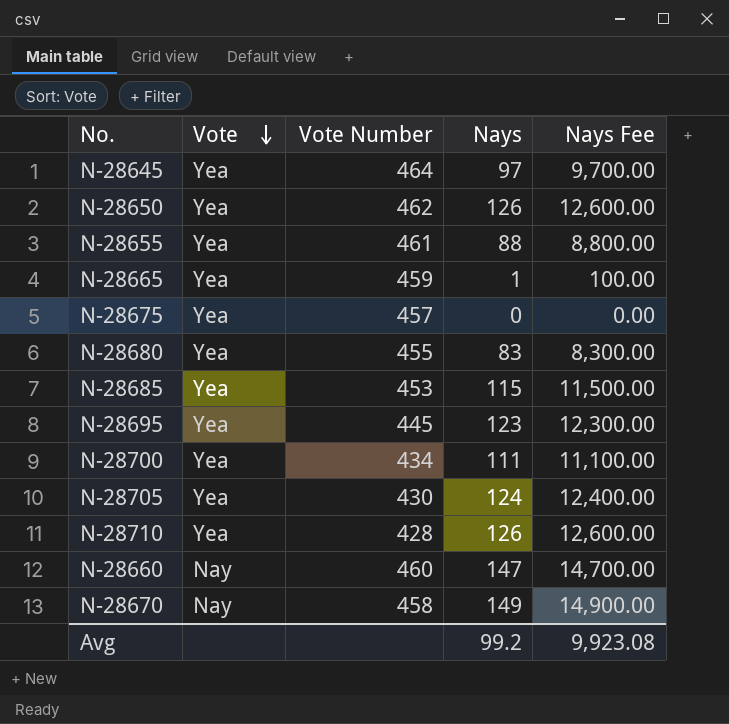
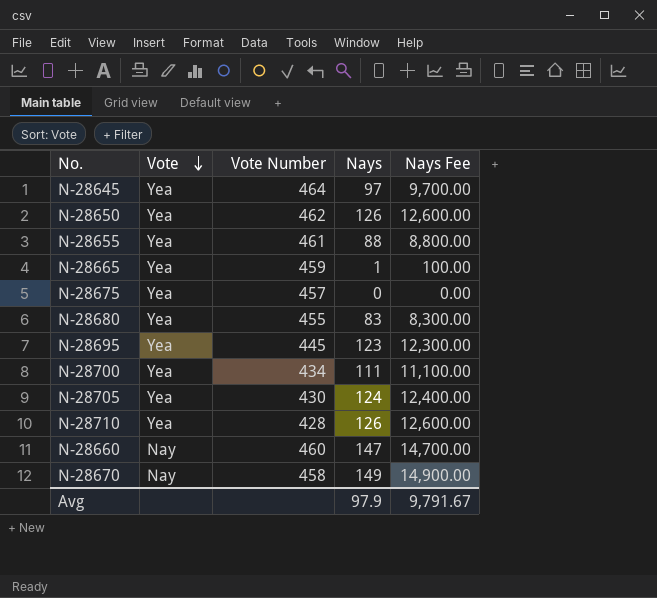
row N-28685: Yea | 453 | 115 | 11,500.00 -> none
Avg | Nays: 99.2 -> 97.9
Avg | Nays Fee: 9,923.08 -> 9,791.67

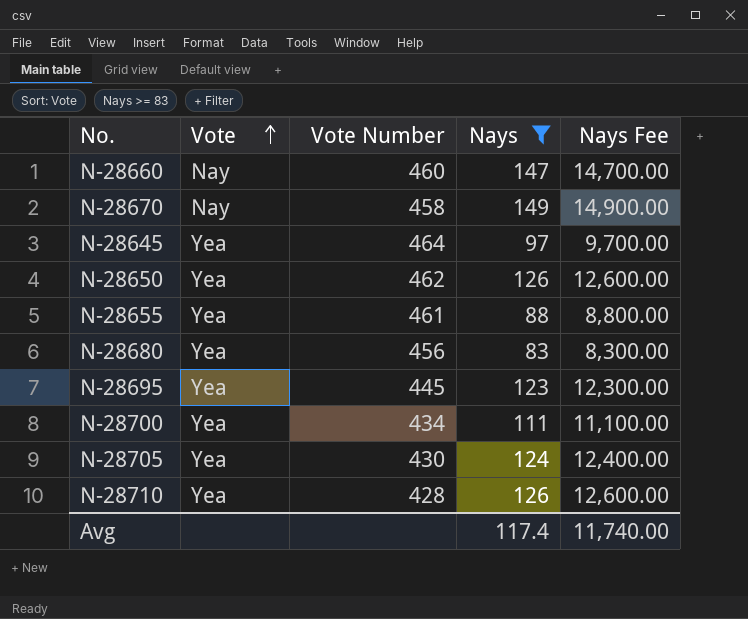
filter: none -> Nays >= 83
row order: Vote descending -> Vote ascending
N-28680 | Vote Number: 455 -> 456
Avg | Nays: 97.9 -> 117.4
Avg | Nays Fee: 9,791.67 -> 11,740.00

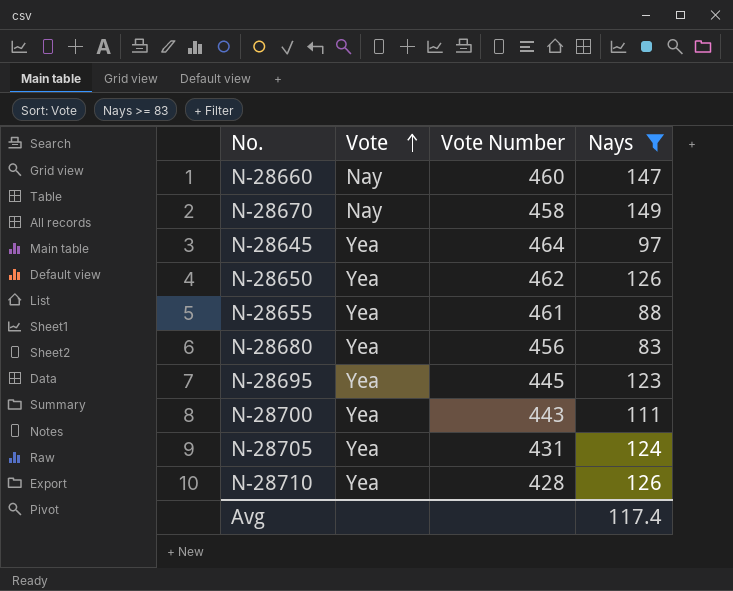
column Nays Fee | formula: [Nays] * 100 -> none
N-28700 | Vote Number: 434 -> 443
N-28705 | Vote Number: 430 -> 431

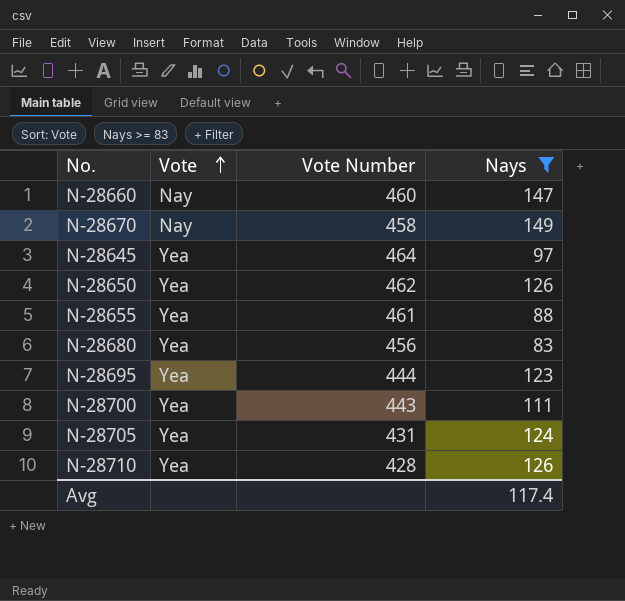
N-28695 | Vote Number: 445 -> 444

